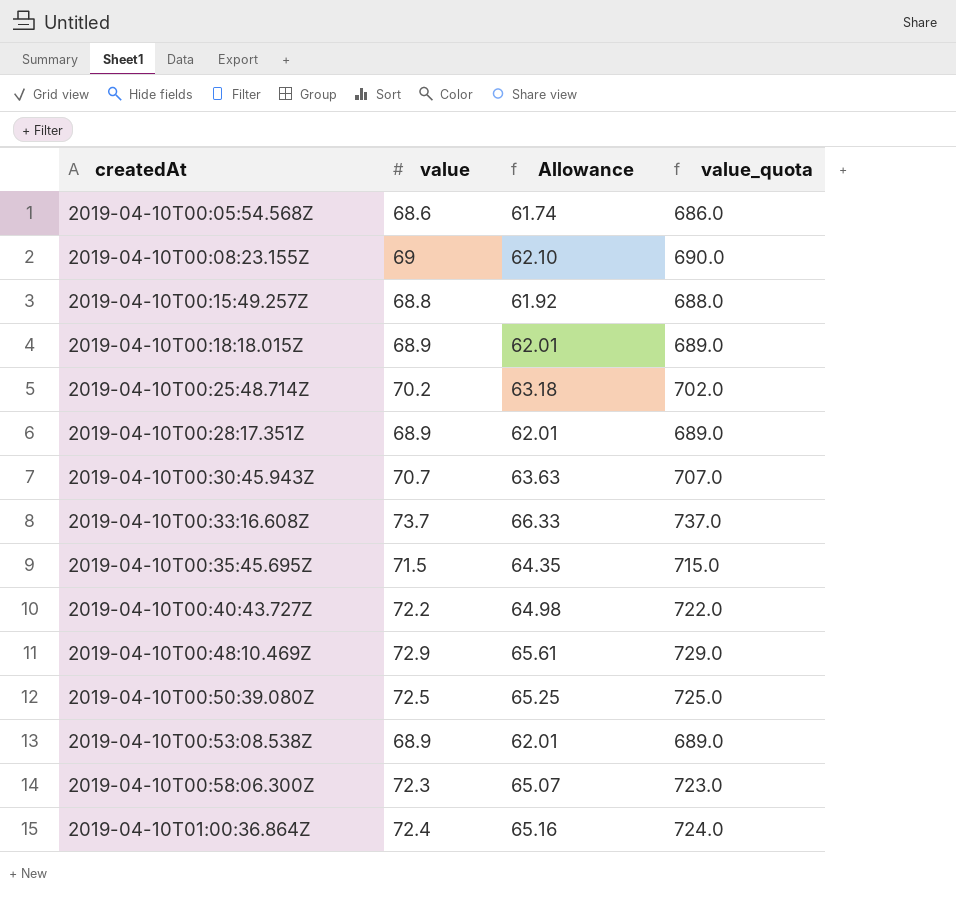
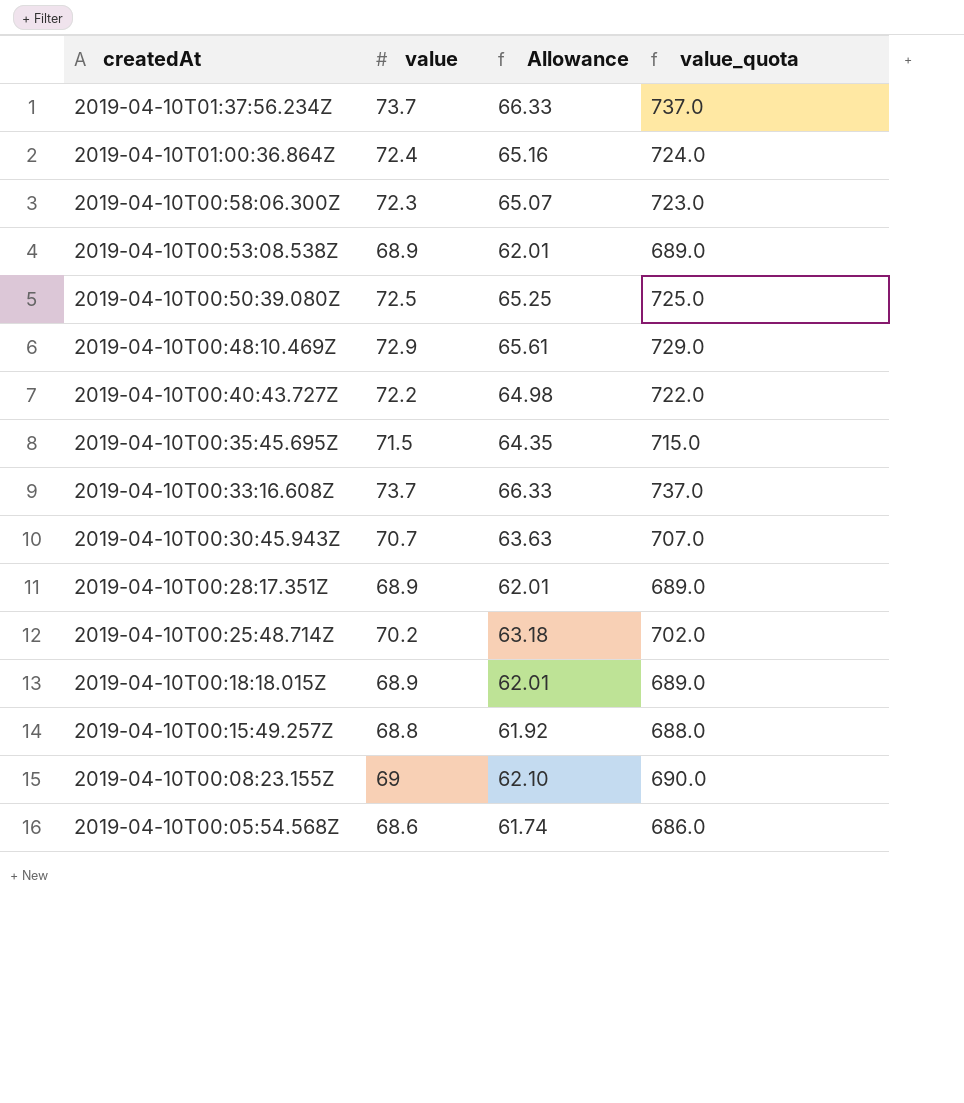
row order: createdAt ascending -> createdAt descending
row 2019-04-10T01:37:56.234Z: none -> 73.7 | 66.33 | 737.0

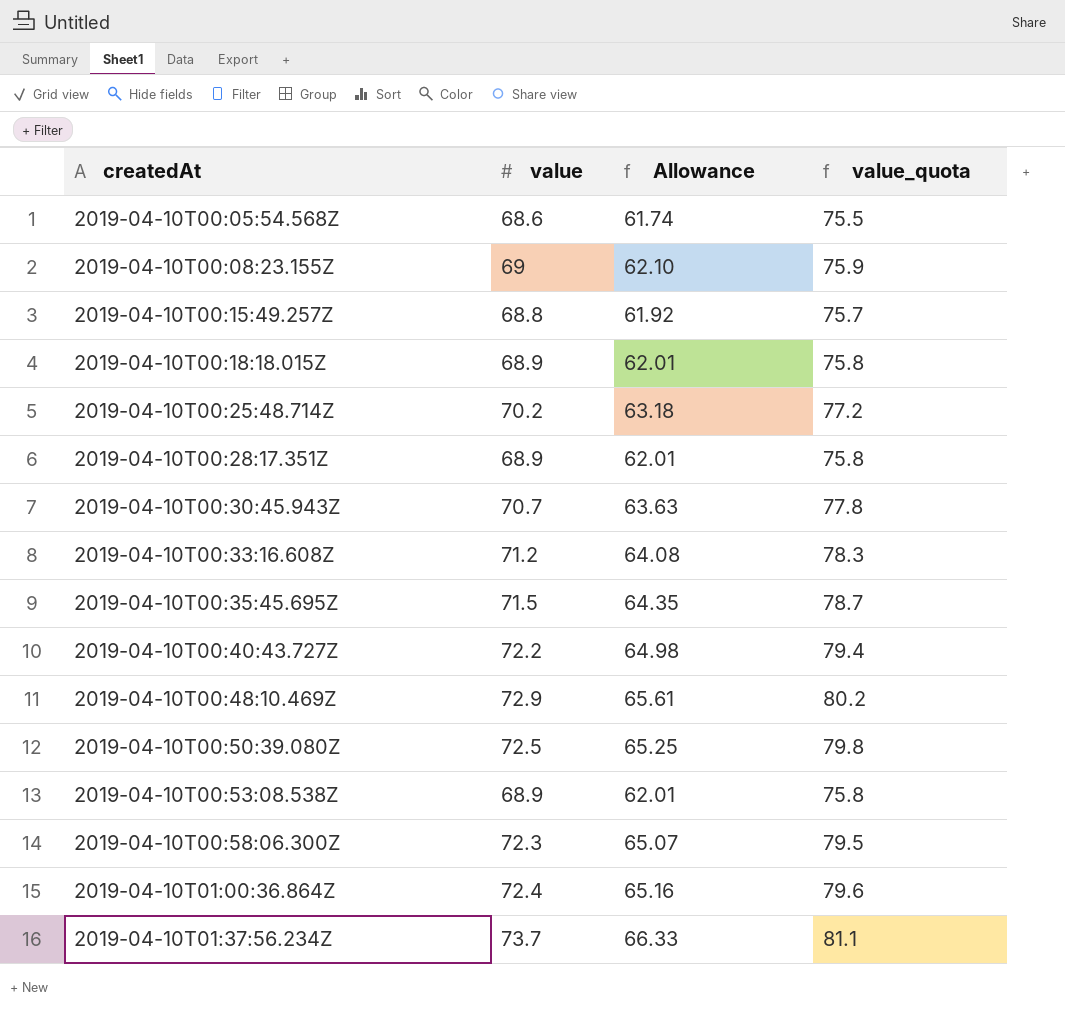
row order: createdAt descending -> createdAt ascending
column value_quota | formula: [value] * 10 -> [value] * 1.1
2019-04-10T00:33:16.608Z | value: 73.7 -> 71.2
2019-04-10T00:33:16.608Z | Allowance: 66.33 -> 64.08

